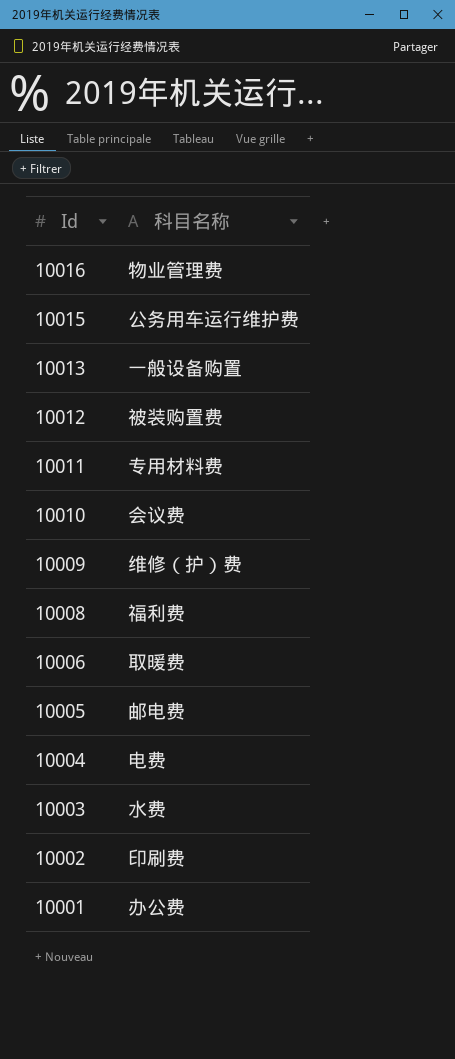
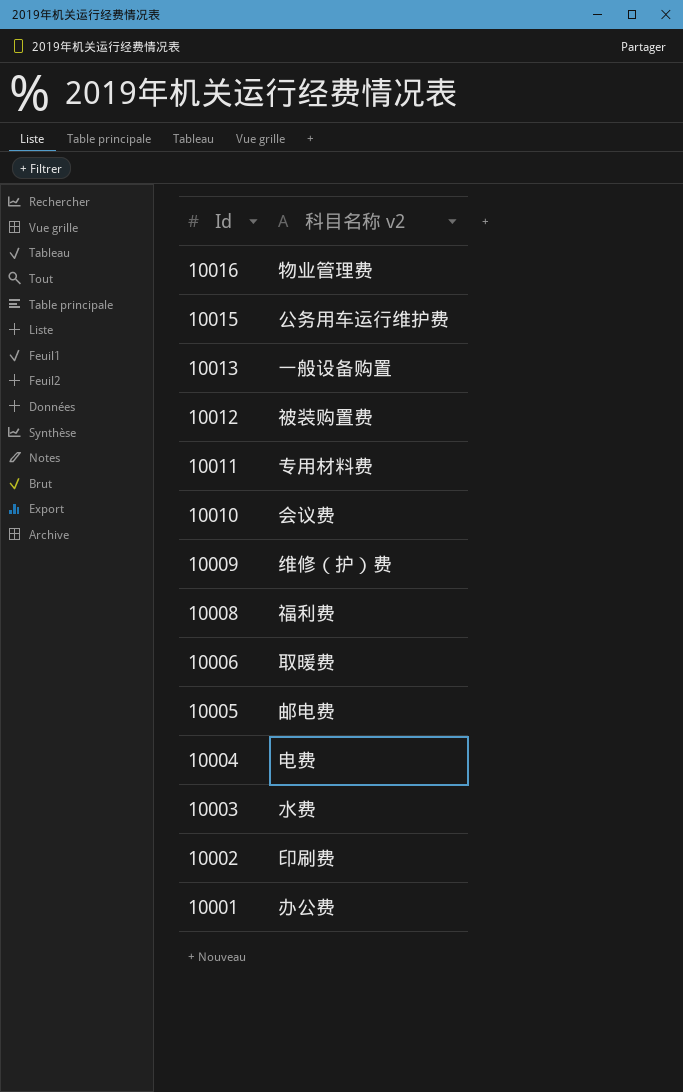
column name: 科目名称 -> 科目名称 v2

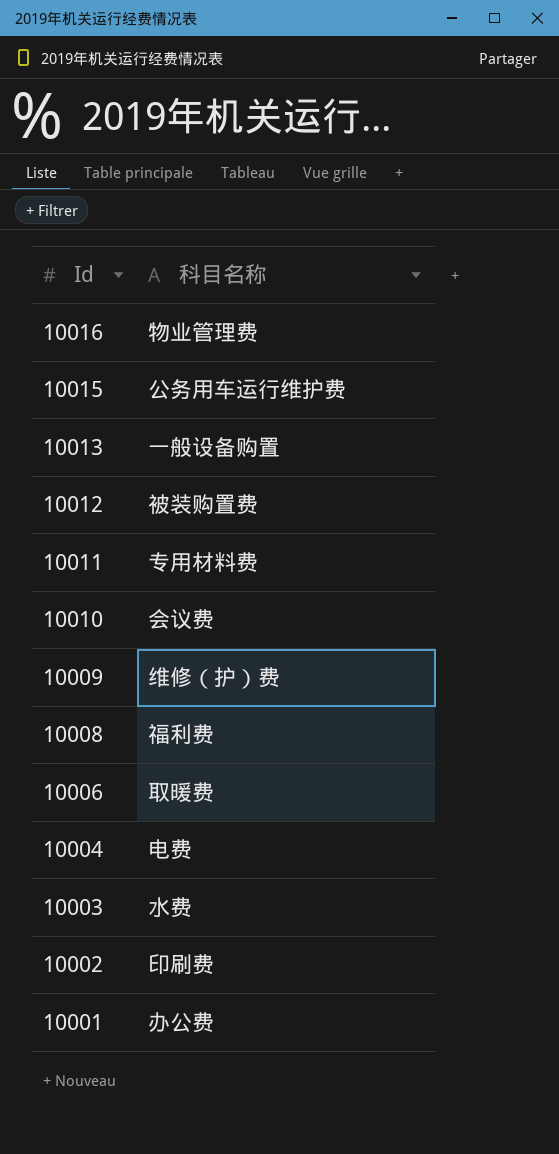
column name: 科目名称 v2 -> 科目名称
row 10005: 邮电费 -> none

